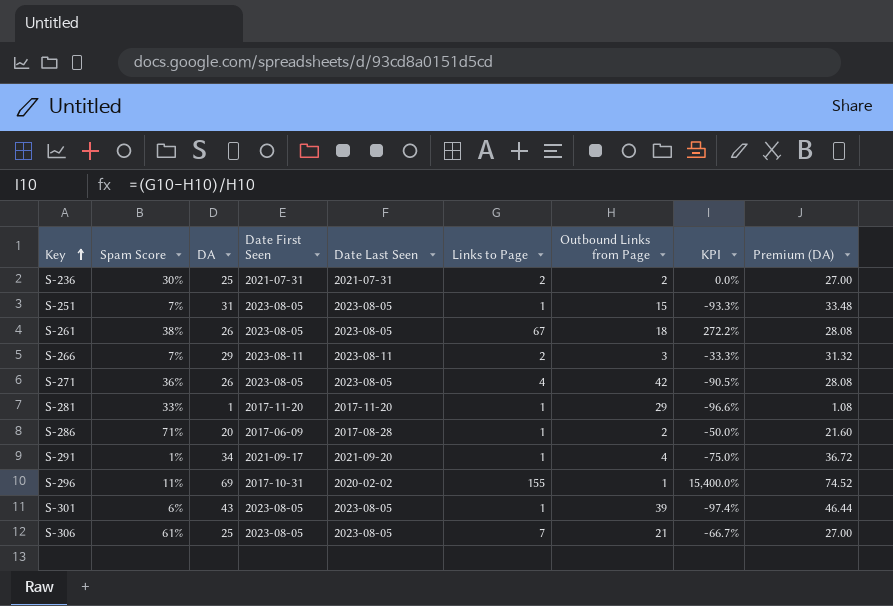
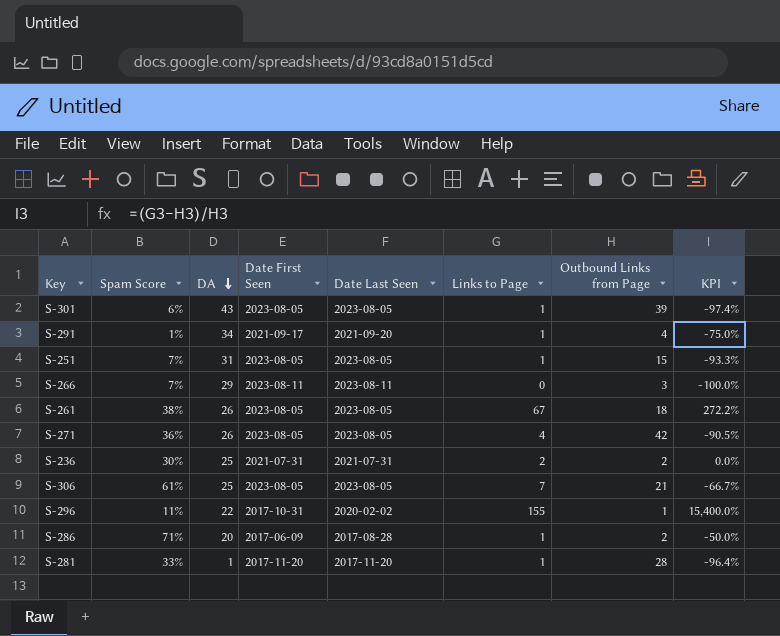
row order: Key ascending -> DA descending
column Premium (DA) | formula: [DA] * 1.08 -> none
S-266 | Links to Page: 2 -> 0
S-266 | KPI: -33.3% -> -100.0%
S-296 | DA: 69 -> 22
S-281 | Outbound Links from Page: 29 -> 28
S-281 | KPI: -96.6% -> -96.4%

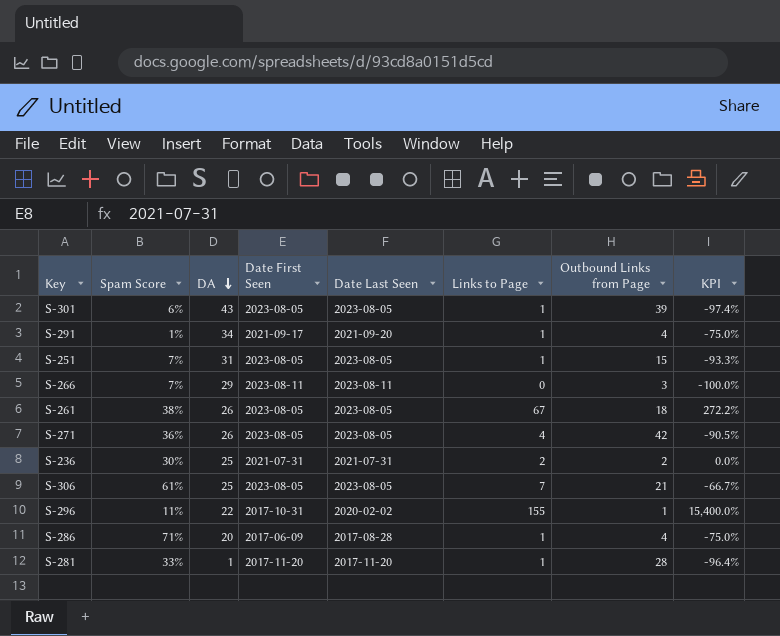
S-286 | Outbound Links from Page: 2 -> 4
S-286 | KPI: -50.0% -> -75.0%

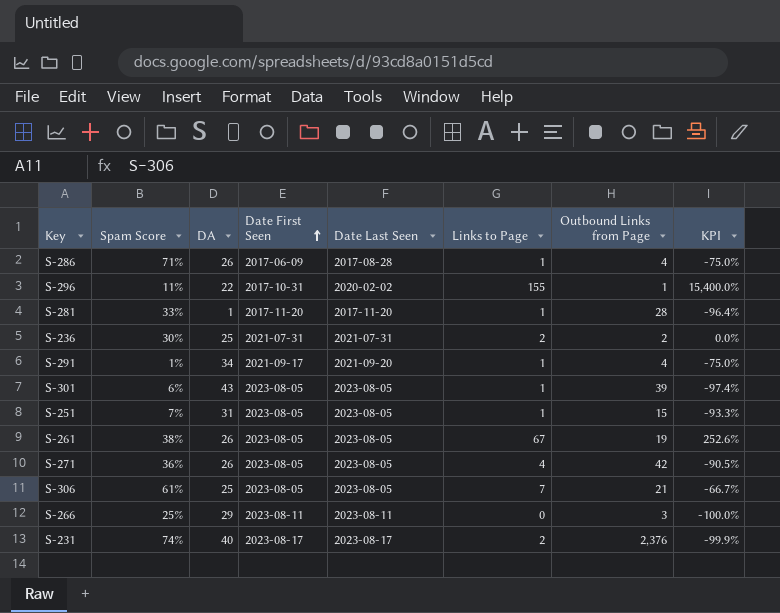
row order: DA descending -> Date First Seen ascending
S-286 | DA: 20 -> 26
S-261 | Outbound Links from Page: 18 -> 19
S-261 | KPI: 272.2% -> 252.6%
S-266 | Spam Score: 7% -> 25%
row S-231: none -> 74% | 40 | 2023-08-17 | 2023-08-17 | 2 | 2,376 | -99.9%

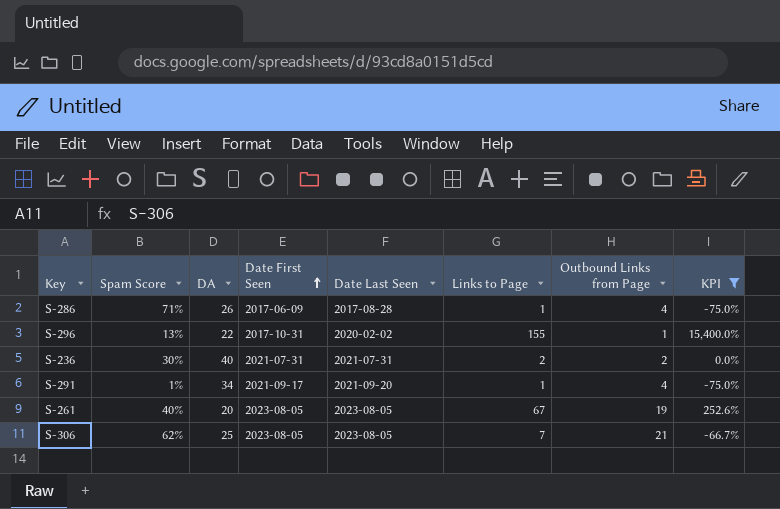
filter: none -> KPI >= -75.0%
S-296 | Spam Score: 11% -> 13%
S-236 | DA: 25 -> 40
S-261 | Spam Score: 38% -> 40%
S-261 | DA: 26 -> 20
S-306 | Spam Score: 61% -> 62%

